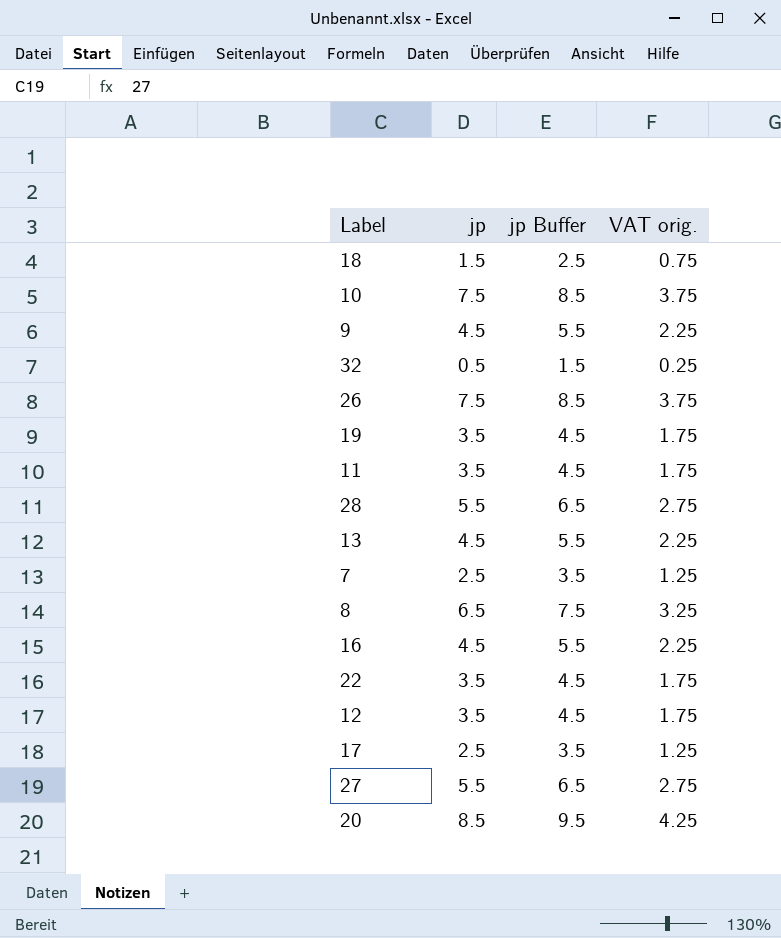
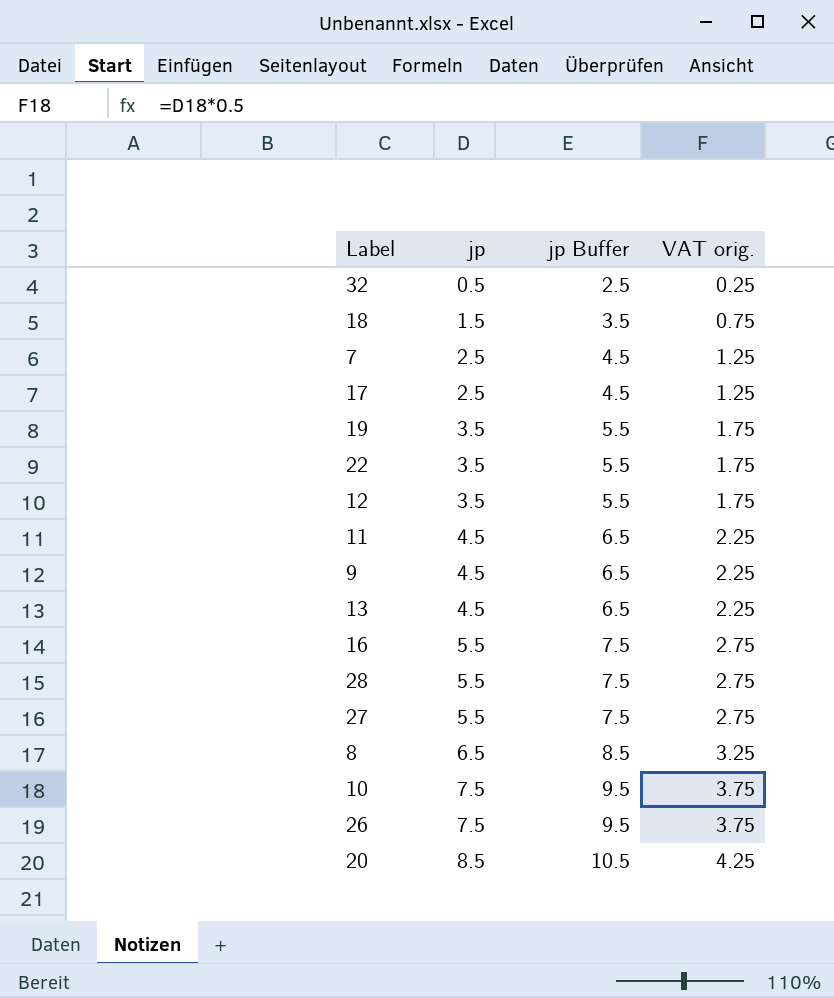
row order: none -> jp ascending
column jp Buffer | formula: [jp] + 1 -> [jp] + 2
11 | jp: 3.5 -> 4.5
11 | VAT orig.: 1.75 -> 2.25
16 | jp: 4.5 -> 5.5
16 | VAT orig.: 2.25 -> 2.75

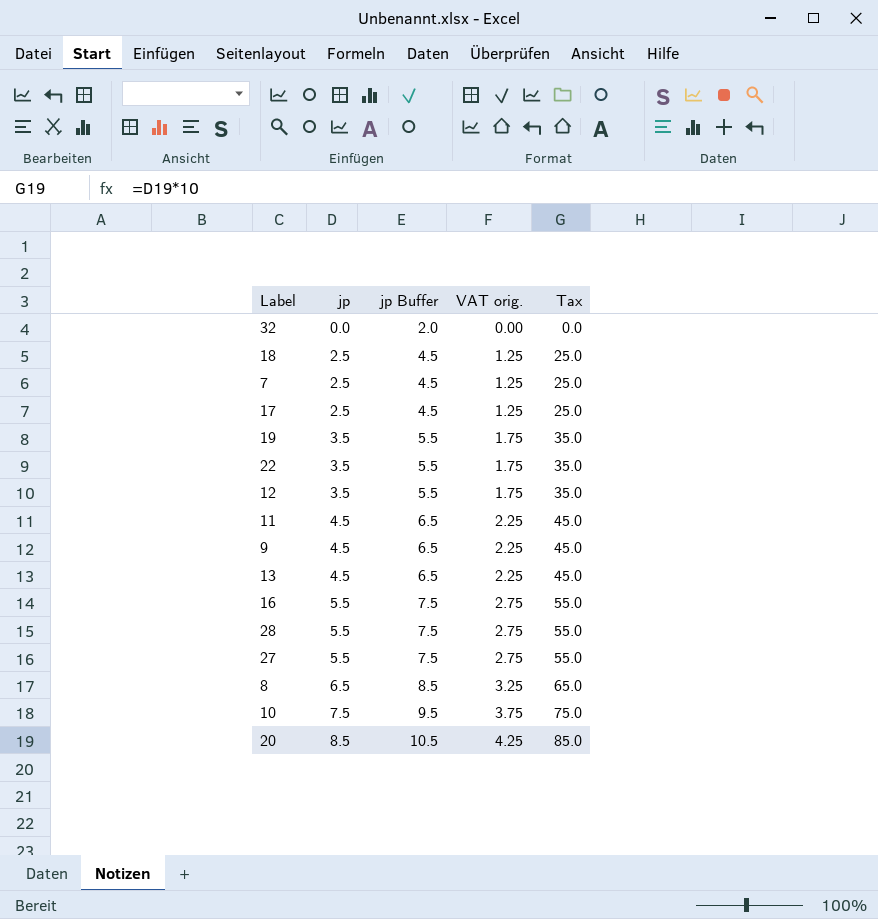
column Tax | formula: none -> [jp] * 10
row 26: 7.5 | 9.5 | 3.75 -> none
32 | jp: 0.5 -> 0.0
32 | jp Buffer: 2.5 -> 2.0
32 | VAT orig.: 0.25 -> 0.00
18 | jp: 1.5 -> 2.5
18 | jp Buffer: 3.5 -> 4.5
18 | VAT orig.: 0.75 -> 1.25

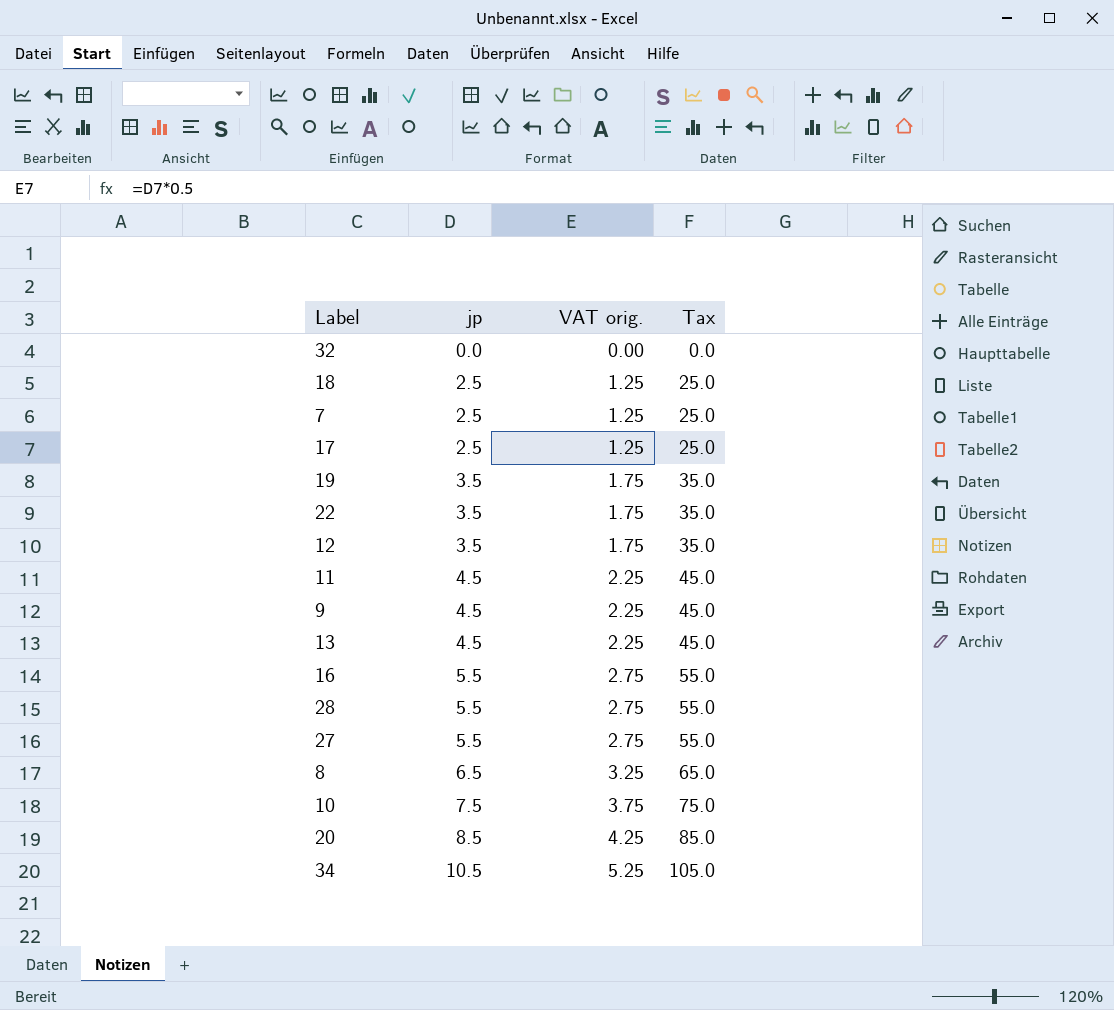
column jp Buffer | formula: [jp] + 2 -> none
row 34: none -> 10.5 | 5.25 | 105.0

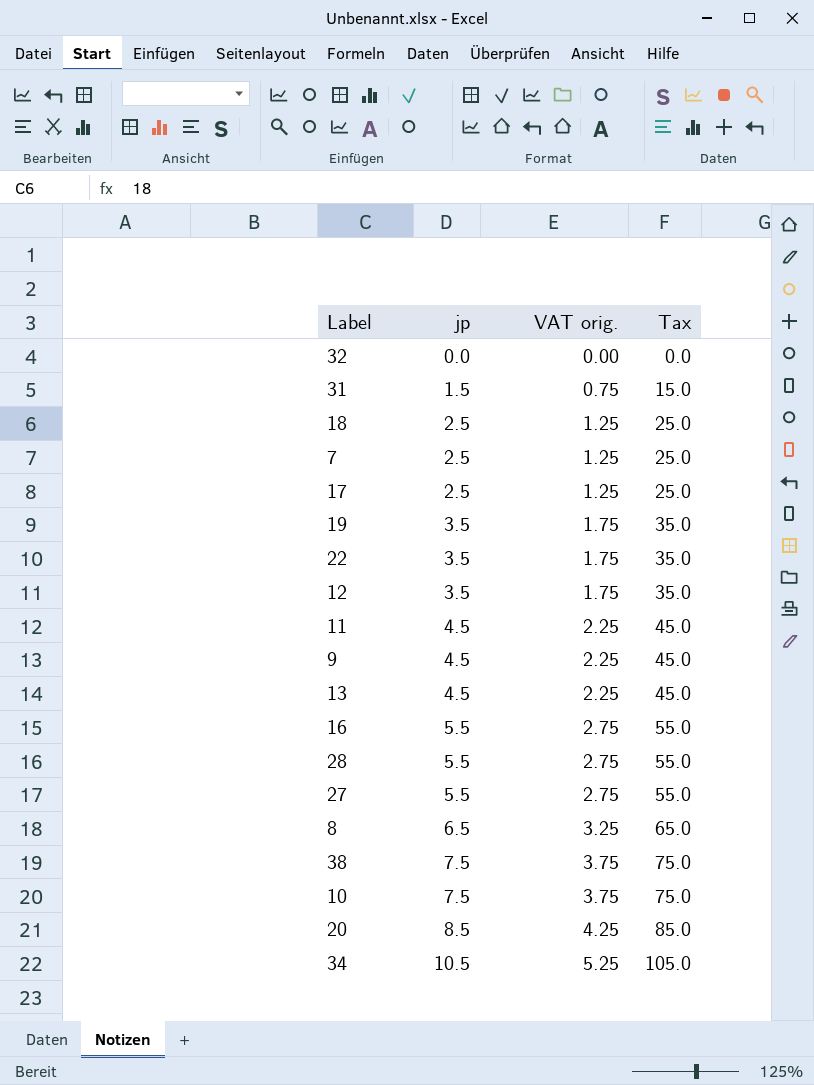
row 31: none -> 1.5 | 0.75 | 15.0
row 38: none -> 7.5 | 3.75 | 75.0

